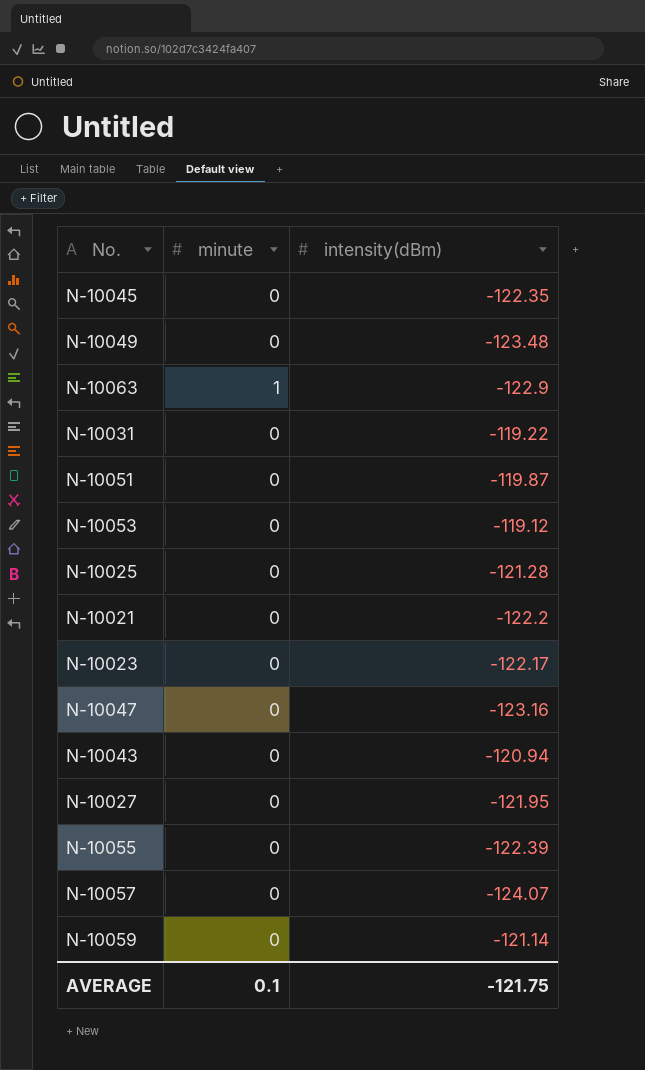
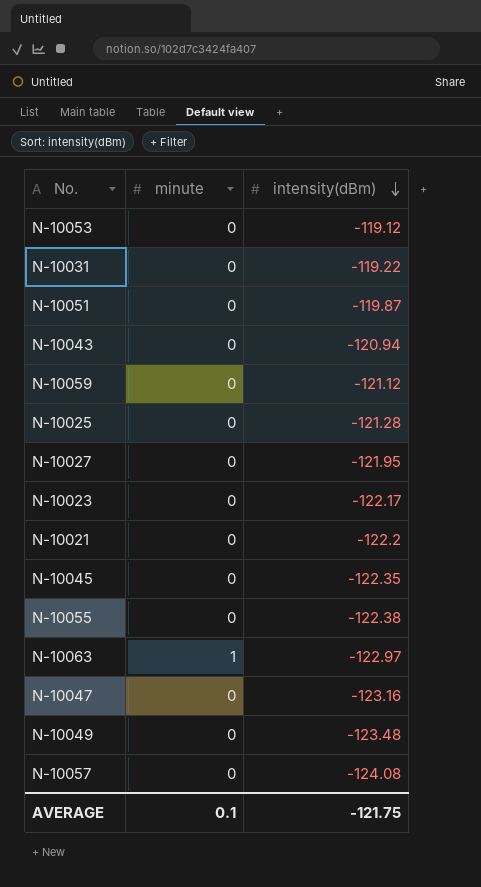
row order: none -> intensity(dBm) descending
N-10059 | intensity(dBm): -121.14 -> -121.12
N-10055 | intensity(dBm): -122.39 -> -122.38
N-10063 | intensity(dBm): -122.9 -> -122.97
N-10057 | intensity(dBm): -124.07 -> -124.08

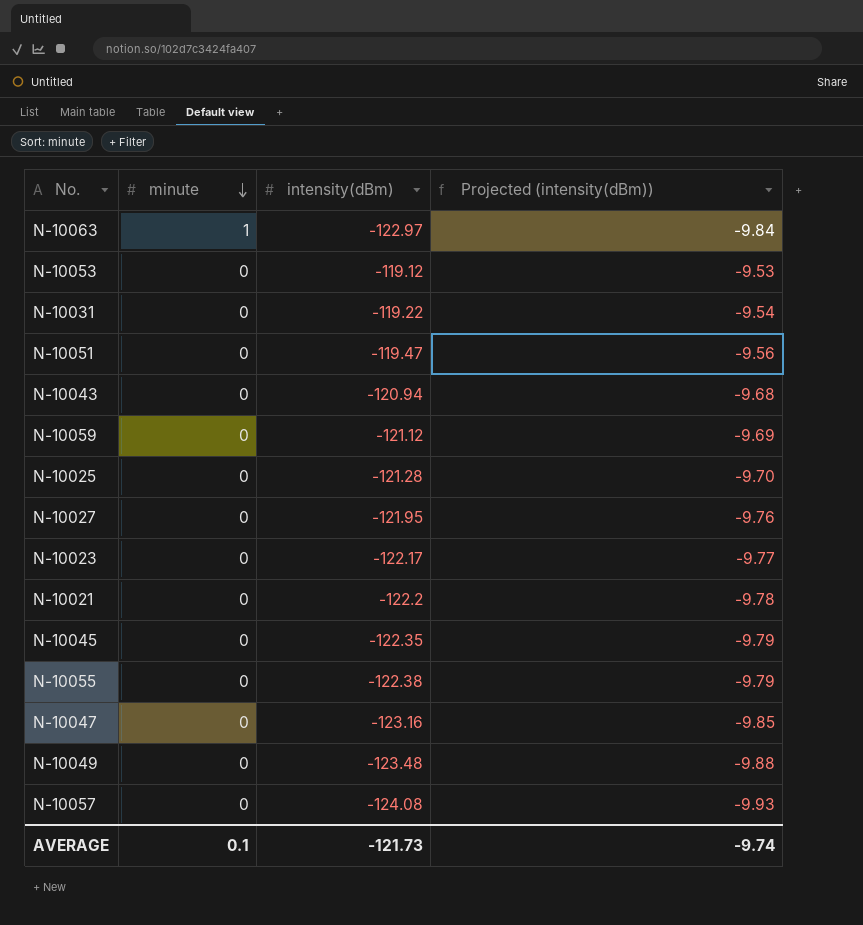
row order: intensity(dBm) descending -> minute descending
column Projected (intensity(dBm)) | formula: none -> [intensity(dBm)] * 0.08
N-10051 | intensity(dBm): -119.87 -> -119.47
AVERAGE | intensity(dBm): -121.75 -> -121.73

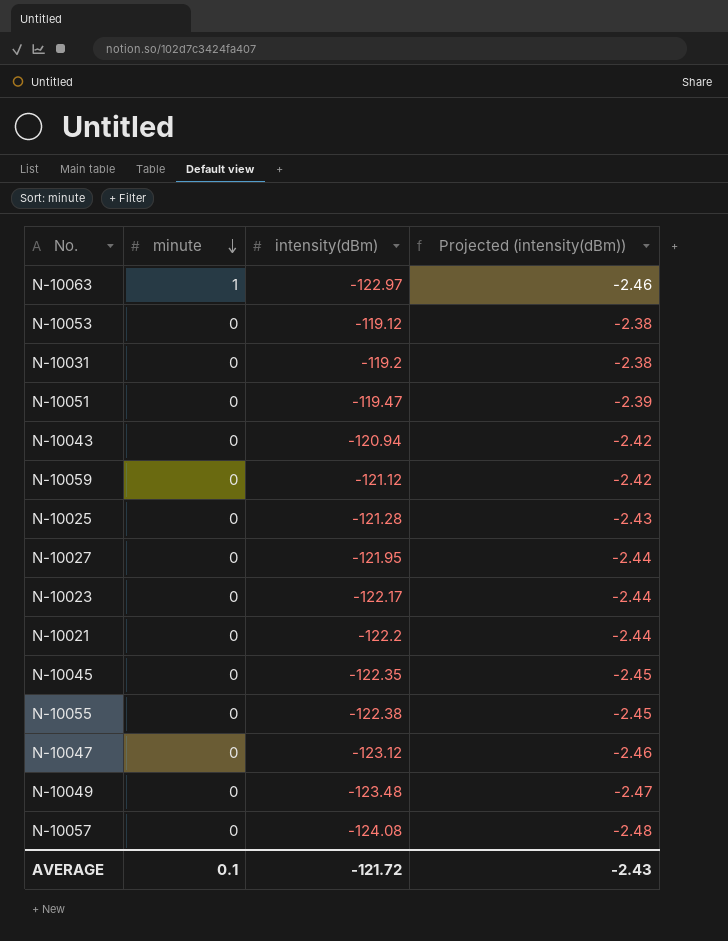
column Projected (intensity(dBm)) | formula: [intensity(dBm)] * 0.08 -> [intensity(dBm)] * 0.02
N-10031 | intensity(dBm): -119.22 -> -119.2
N-10047 | intensity(dBm): -123.16 -> -123.12
AVERAGE | intensity(dBm): -121.73 -> -121.72
AVERAGE | Projected (intensity(dBm)): -9.74 -> -2.43

